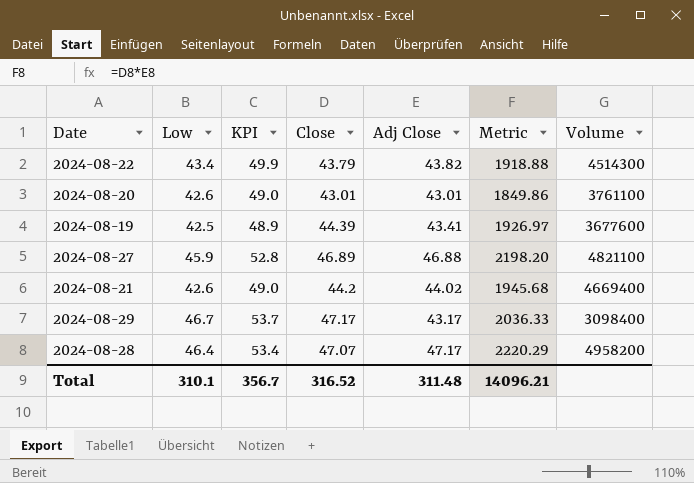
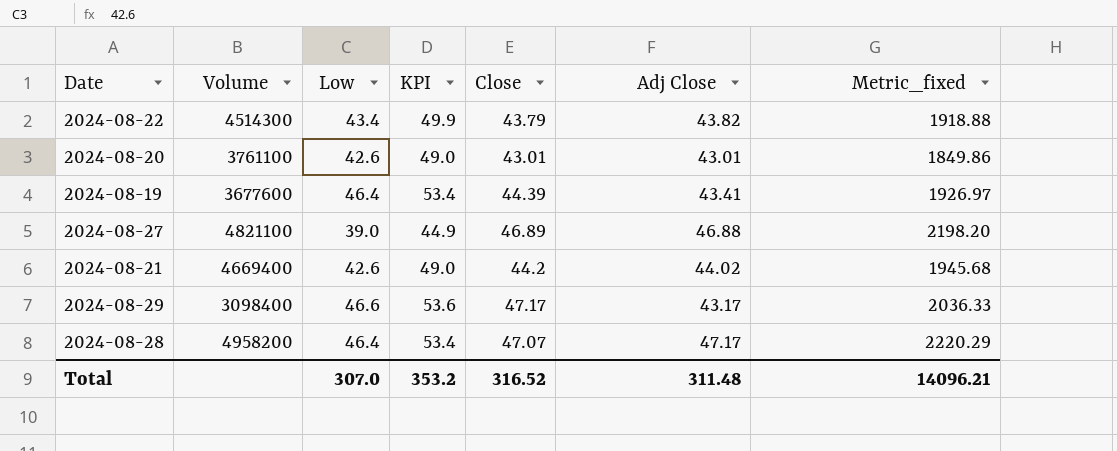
column Volume | position: 7 -> 2
column name: Metric -> Metric_fixed
2024-08-19 | Low: 42.5 -> 46.4
2024-08-19 | KPI: 48.9 -> 53.4
2024-08-27 | Low: 45.9 -> 39.0
2024-08-27 | KPI: 52.8 -> 44.9
2024-08-29 | Low: 46.7 -> 46.6
2024-08-29 | KPI: 53.7 -> 53.6
Total | Low: 310.1 -> 307.0
Total | KPI: 356.7 -> 353.2

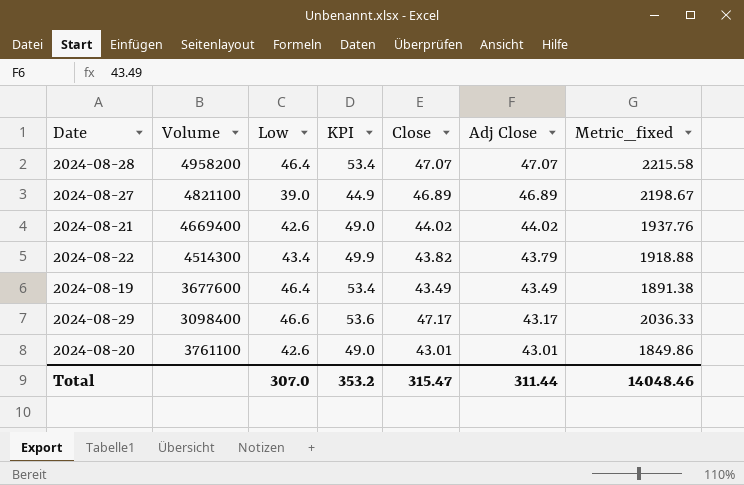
row order: none -> Adj Close descending
2024-08-28 | Adj Close: 47.17 -> 47.07
2024-08-28 | Metric_fixed: 2220.29 -> 2215.58
2024-08-27 | Adj Close: 46.88 -> 46.89
2024-08-27 | Metric_fixed: 2198.20 -> 2198.67
2024-08-21 | Close: 44.2 -> 44.02
2024-08-21 | Metric_fixed: 1945.68 -> 1937.76
2024-08-22 | Close: 43.79 -> 43.82
2024-08-22 | Adj Close: 43.82 -> 43.79
2024-08-19 | Close: 44.39 -> 43.49
2024-08-19 | Adj Close: 43.41 -> 43.49
2024-08-19 | Metric_fixed: 1926.97 -> 1891.38
Total | Close: 316.52 -> 315.47
Total | Adj Close: 311.48 -> 311.44
Total | Metric_fixed: 14096.21 -> 14048.46

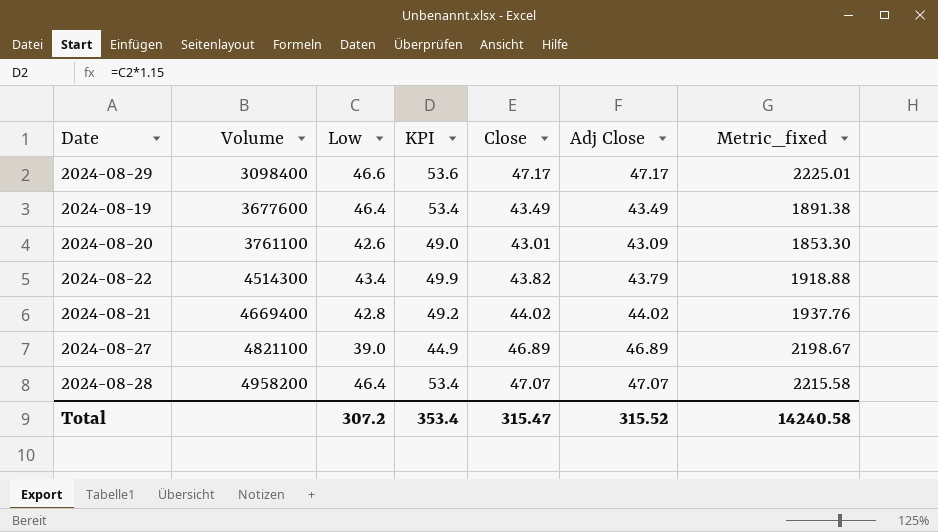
row order: Adj Close descending -> Volume ascending
2024-08-29 | Adj Close: 43.17 -> 47.17
2024-08-29 | Metric_fixed: 2036.33 -> 2225.01
2024-08-20 | Adj Close: 43.01 -> 43.09
2024-08-20 | Metric_fixed: 1849.86 -> 1853.30
2024-08-21 | Low: 42.6 -> 42.8
2024-08-21 | KPI: 49.0 -> 49.2
Total | Low: 307.0 -> 307.2
Total | KPI: 353.2 -> 353.4
Total | Adj Close: 311.44 -> 315.52
Total | Metric_fixed: 14048.46 -> 14240.58

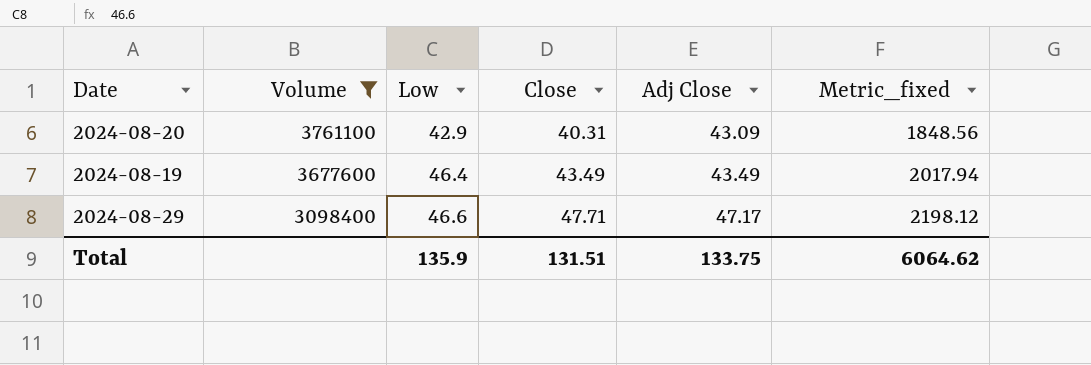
filter: none -> Volume <= 3761100
row order: Volume ascending -> Volume descending
column KPI | formula: [Low] * 1.15 -> none
column Metric_fixed | formula: [Close] * [Adj Close] -> [Low] * [Adj Close]
2024-08-20 | Low: 42.6 -> 42.9
2024-08-20 | Close: 43.01 -> 40.31
2024-08-29 | Close: 47.17 -> 47.71
Total | Low: 307.2 -> 135.9
Total | Close: 315.47 -> 131.51
Total | Adj Close: 315.52 -> 133.75
Total | Metric_fixed: 14240.58 -> 6064.62

